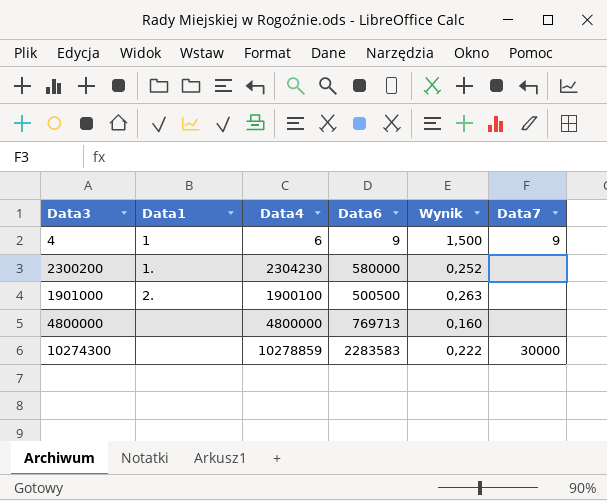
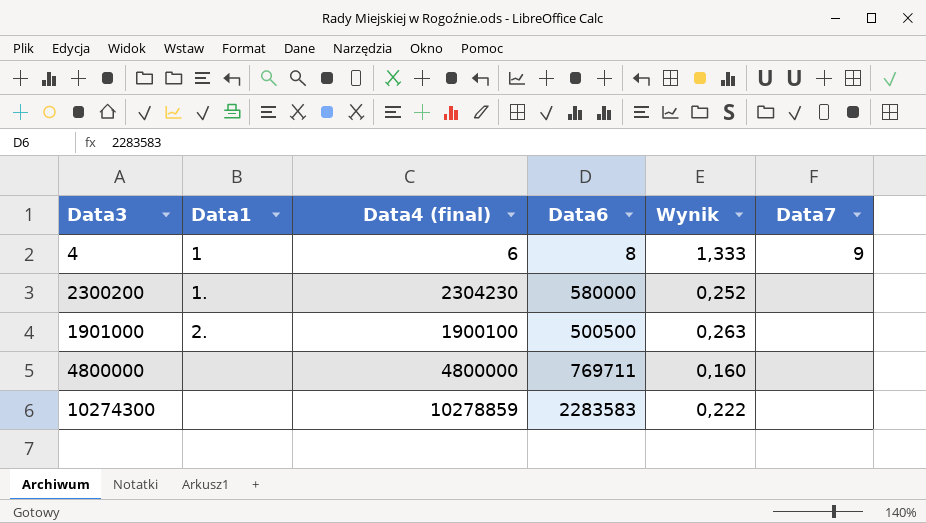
column name: Data4 -> Data4 (final)
4 | Data6: 9 -> 8
4 | Wynik: 1,500 -> 1,333
4800000 | Data6: 769713 -> 769711
10274300 | Data7: 30000 -> none

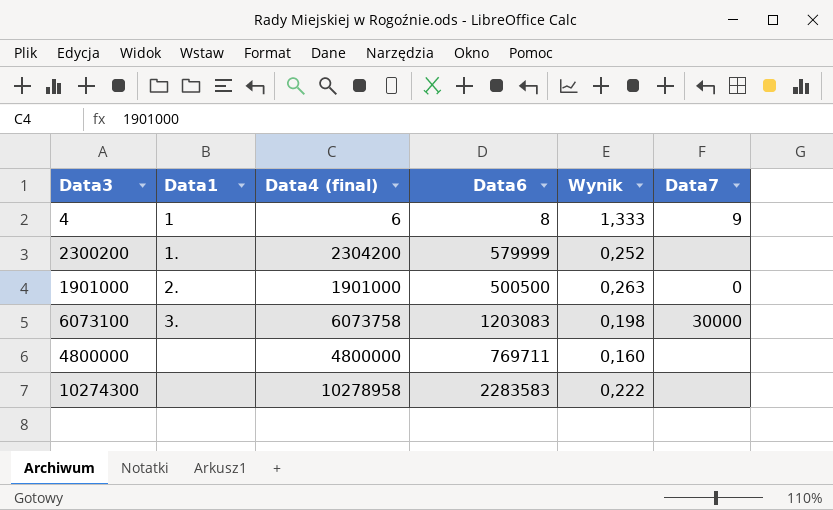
2300200 | Data4 (final): 2304230 -> 2304200
2300200 | Data6: 580000 -> 579999
1901000 | Data4 (final): 1900100 -> 1901000
1901000 | Data7: none -> 0
row 6073100: none -> 3. | 6073758 | 1203083 | 0,198 | 30000
10274300 | Data4 (final): 10278859 -> 10278958

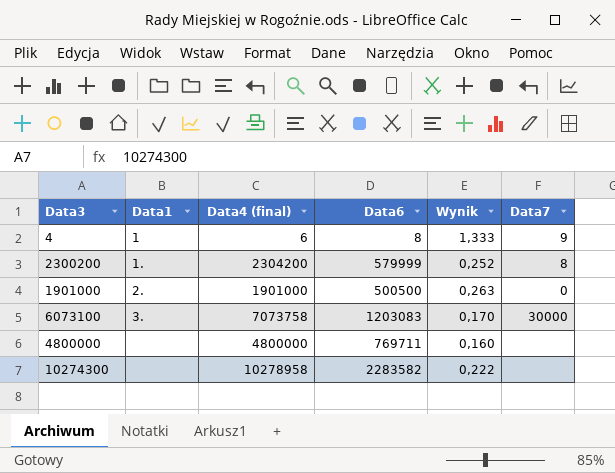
2300200 | Data7: none -> 8
6073100 | Data4 (final): 6073758 -> 7073758
6073100 | Wynik: 0,198 -> 0,170
10274300 | Data6: 2283583 -> 2283582

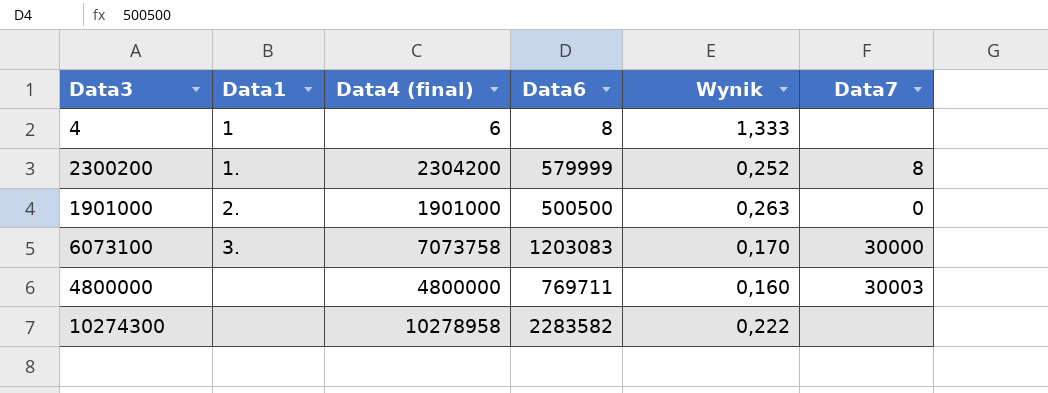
4 | Data7: 9 -> none
4800000 | Data7: none -> 30003

